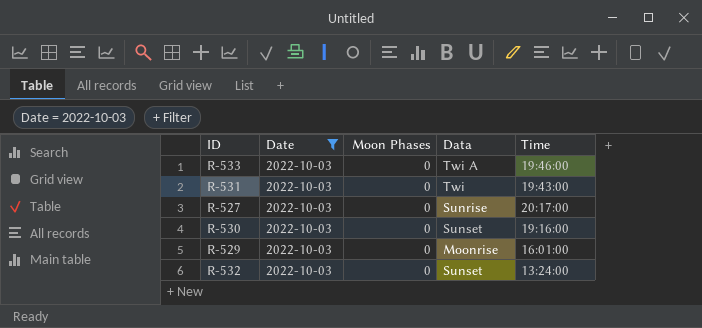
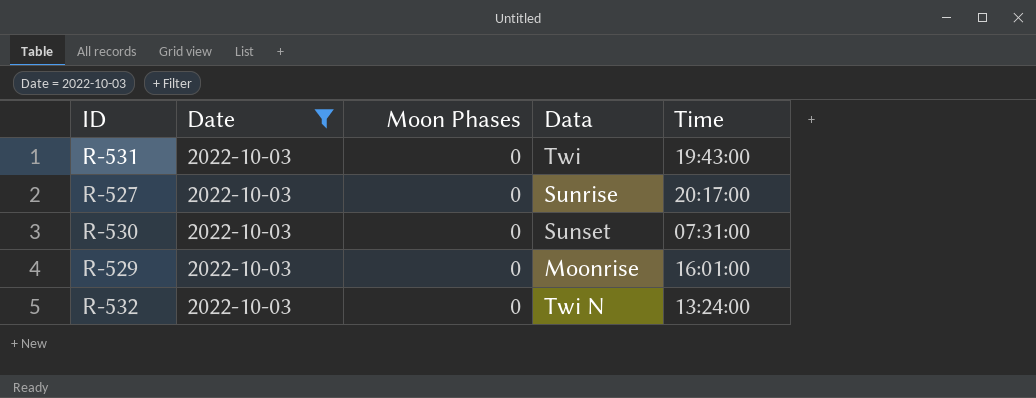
row R-533: 2022-10-03 | 0 | Twi A | 19:46:00 -> none
R-530 | Time: 19:16:00 -> 07:31:00
R-532 | Data: Sunset -> Twi N

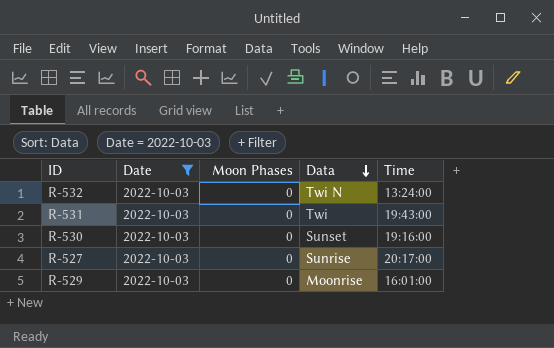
row order: none -> Data descending
R-530 | Time: 07:31:00 -> 19:16:00

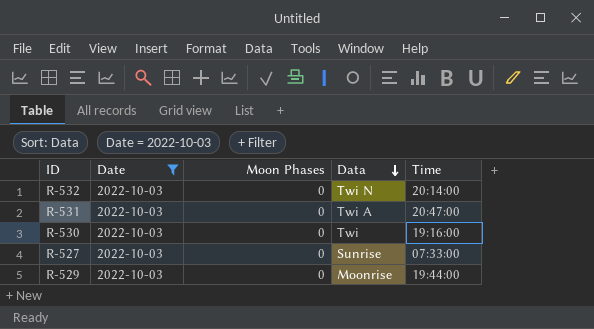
R-532 | Time: 13:24:00 -> 20:14:00
R-531 | Data: Twi -> Twi A
R-531 | Time: 19:43:00 -> 20:47:00
R-530 | Data: Sunset -> Twi
R-527 | Time: 20:17:00 -> 07:33:00
R-529 | Time: 16:01:00 -> 19:44:00

